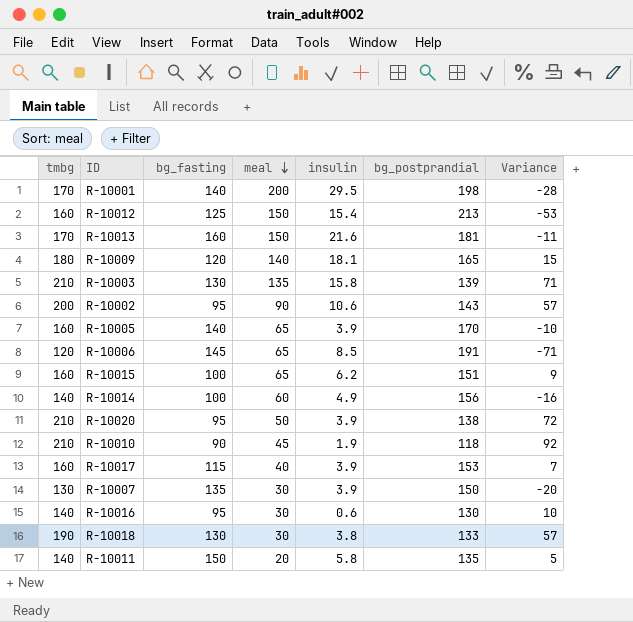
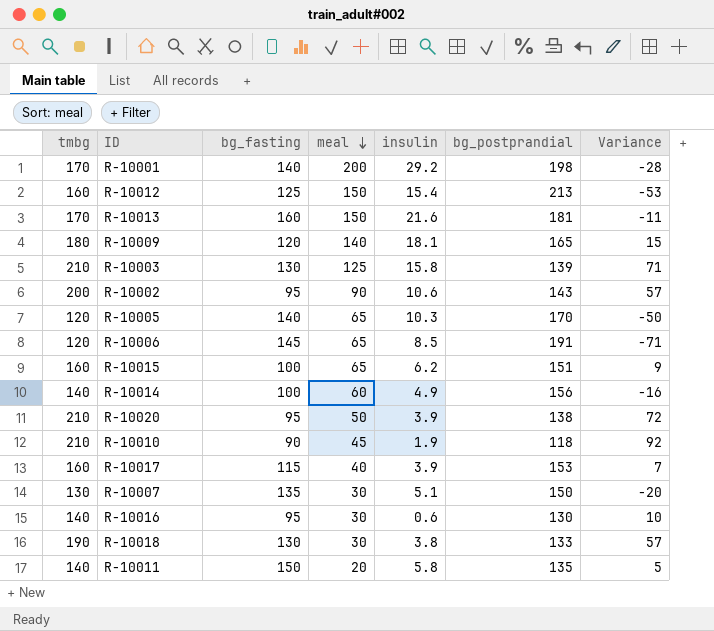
R-10001 | insulin: 29.5 -> 29.2
R-10003 | meal: 135 -> 125
R-10005 | tmbg: 160 -> 120
R-10005 | insulin: 3.9 -> 10.3
R-10005 | Variance: -10 -> -50
R-10007 | insulin: 3.9 -> 5.1

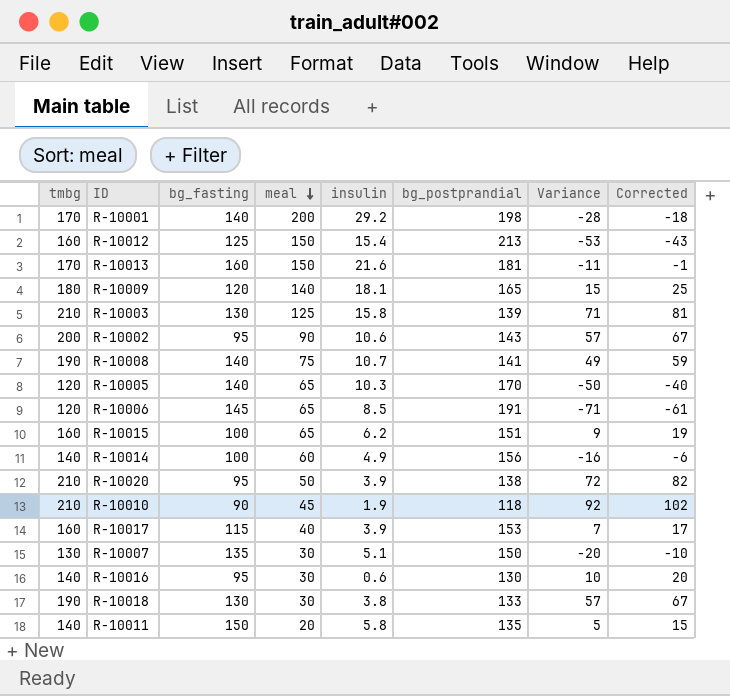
column Corrected | formula: none -> [Variance] + 10
row R-10008: none -> 190 | 140 | 75 | 10.7 | 141 | 49 | 59

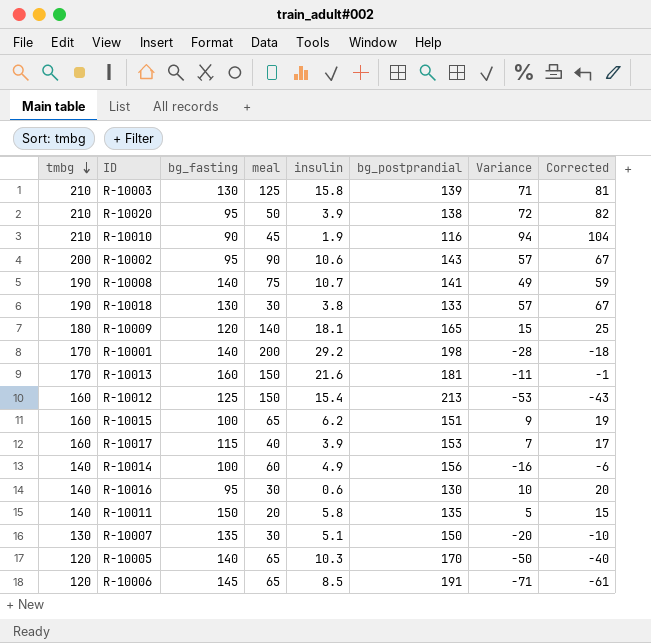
row order: meal descending -> tmbg descending
R-10010 | bg_postprandial: 118 -> 116
R-10010 | Variance: 92 -> 94
R-10010 | Corrected: 102 -> 104

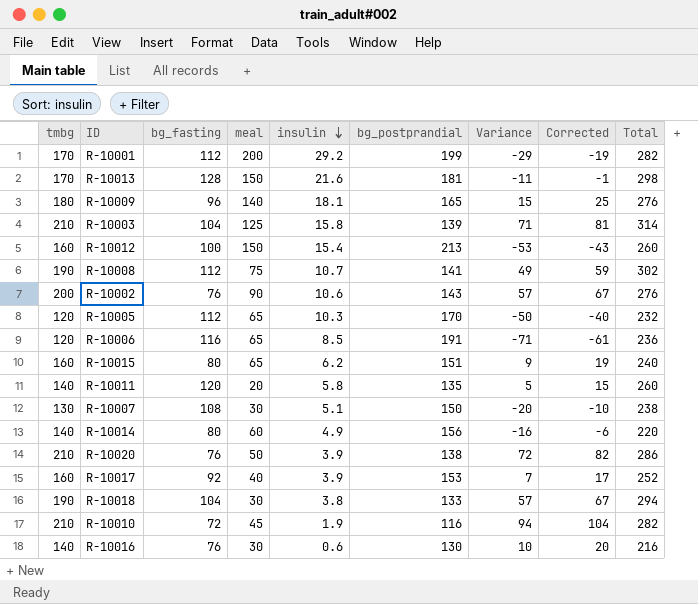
row order: tmbg descending -> insulin descending
column Total | formula: none -> [tmbg] + [bg_fasting]
R-10001 | bg_fasting: 140 -> 112
R-10001 | bg_postprandial: 198 -> 199
R-10001 | Variance: -28 -> -29
R-10001 | Corrected: -18 -> -19
R-10013 | bg_fasting: 160 -> 128
R-10009 | bg_fasting: 120 -> 96
R-10003 | bg_fasting: 130 -> 104
R-10012 | bg_fasting: 125 -> 100
R-10008 | bg_fasting: 140 -> 112
R-10002 | bg_fasting: 95 -> 76
R-10005 | bg_fasting: 140 -> 112
R-10006 | bg_fasting: 145 -> 116
R-10015 | bg_fasting: 100 -> 80
R-10011 | bg_fasting: 150 -> 120
R-10007 | bg_fasting: 135 -> 108
R-10014 | bg_fasting: 100 -> 80
R-10020 | bg_fasting: 95 -> 76
R-10017 | bg_fasting: 115 -> 92
R-10018 | bg_fasting: 130 -> 104
R-10010 | bg_fasting: 90 -> 72
R-10016 | bg_fasting: 95 -> 76

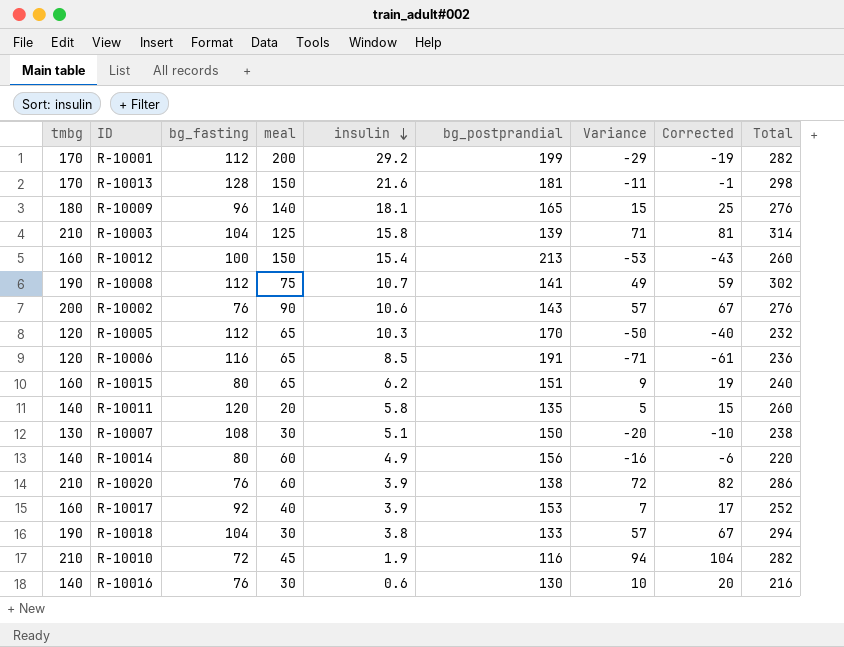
R-10020 | meal: 50 -> 60

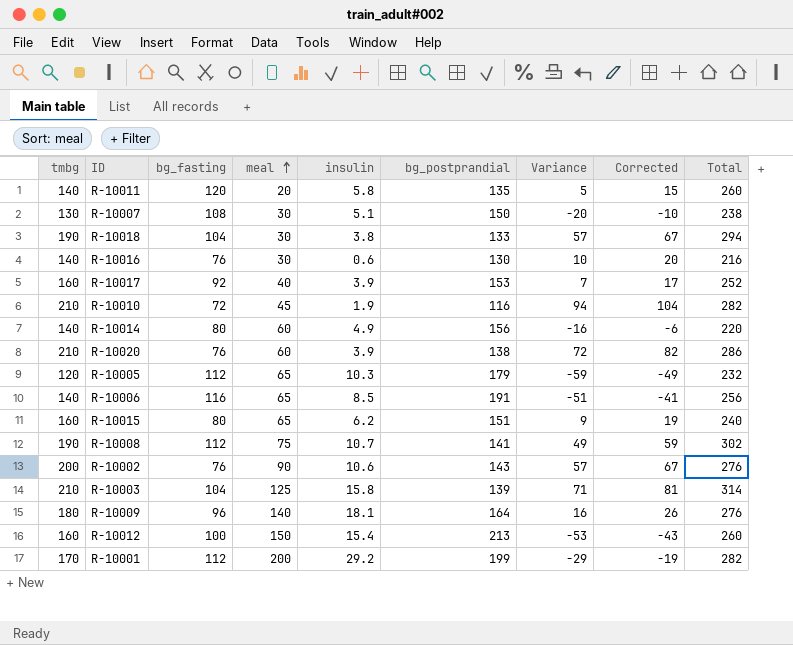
row order: insulin descending -> meal ascending
row R-10013: 170 | 128 | 150 | 21.6 | 181 | -11 | -1 | 298 -> none
R-10005 | bg_postprandial: 170 -> 179
R-10005 | Variance: -50 -> -59
R-10005 | Corrected: -40 -> -49
R-10006 | tmbg: 120 -> 140
R-10006 | Variance: -71 -> -51
R-10006 | Corrected: -61 -> -41
R-10006 | Total: 236 -> 256
R-10009 | bg_postprandial: 165 -> 164
R-10009 | Variance: 15 -> 16
R-10009 | Corrected: 25 -> 26

